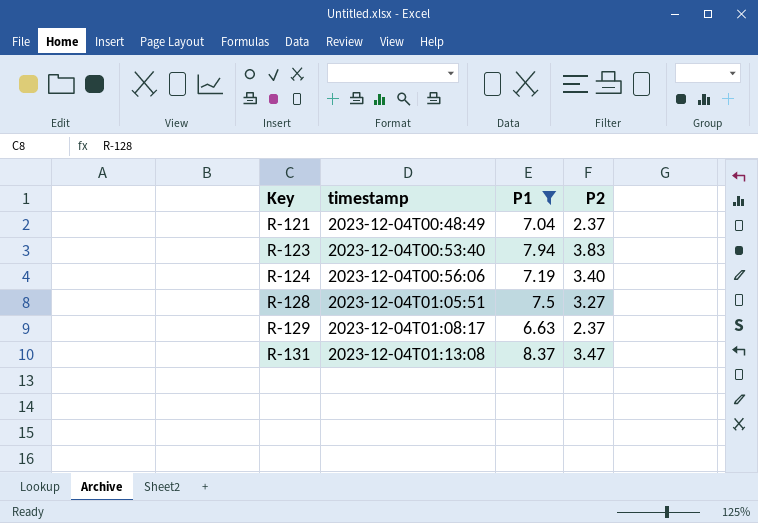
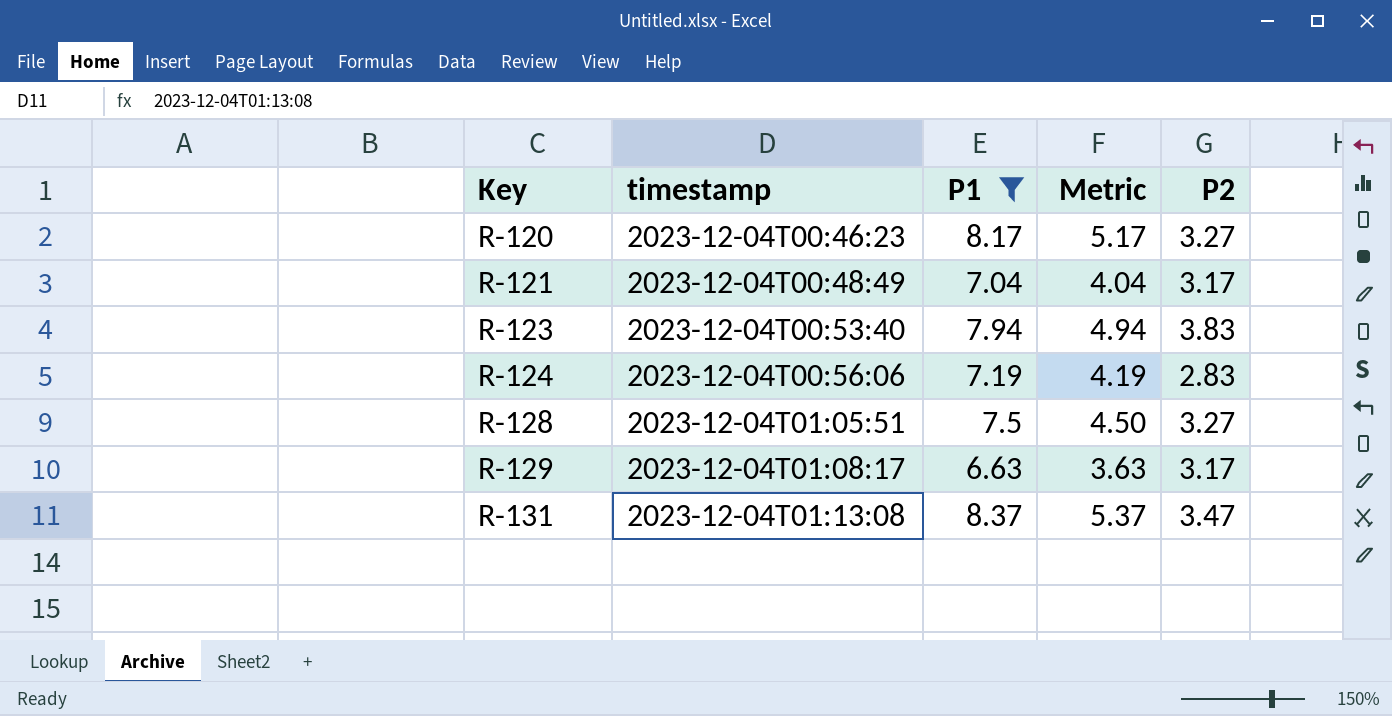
column Metric | formula: none -> [P1] - 3
row R-120: none -> 2023-12-04T00:46:23 | 8.17 | 5.17 | 3.27
R-121 | P2: 2.37 -> 3.17
R-124 | P2: 3.40 -> 2.83
R-129 | P2: 2.37 -> 3.17

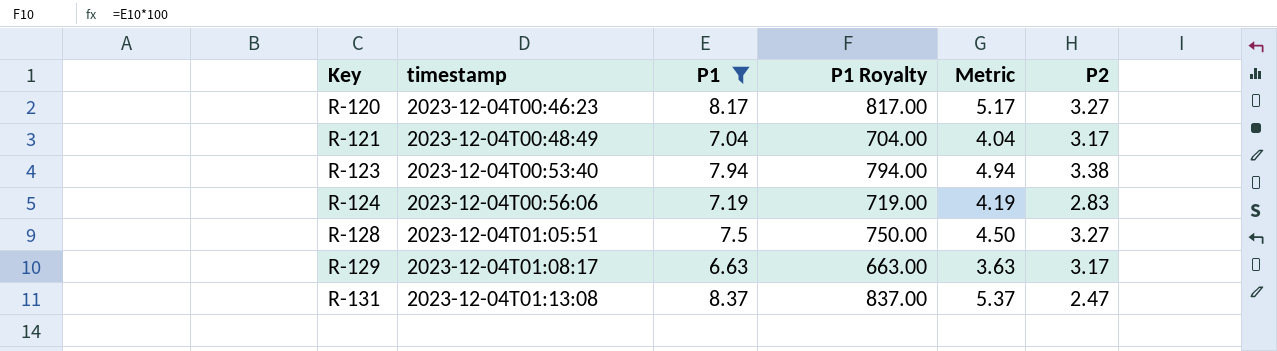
column P1 Royalty | formula: none -> [P1] * 100
R-123 | P2: 3.83 -> 3.38
R-131 | P2: 3.47 -> 2.47

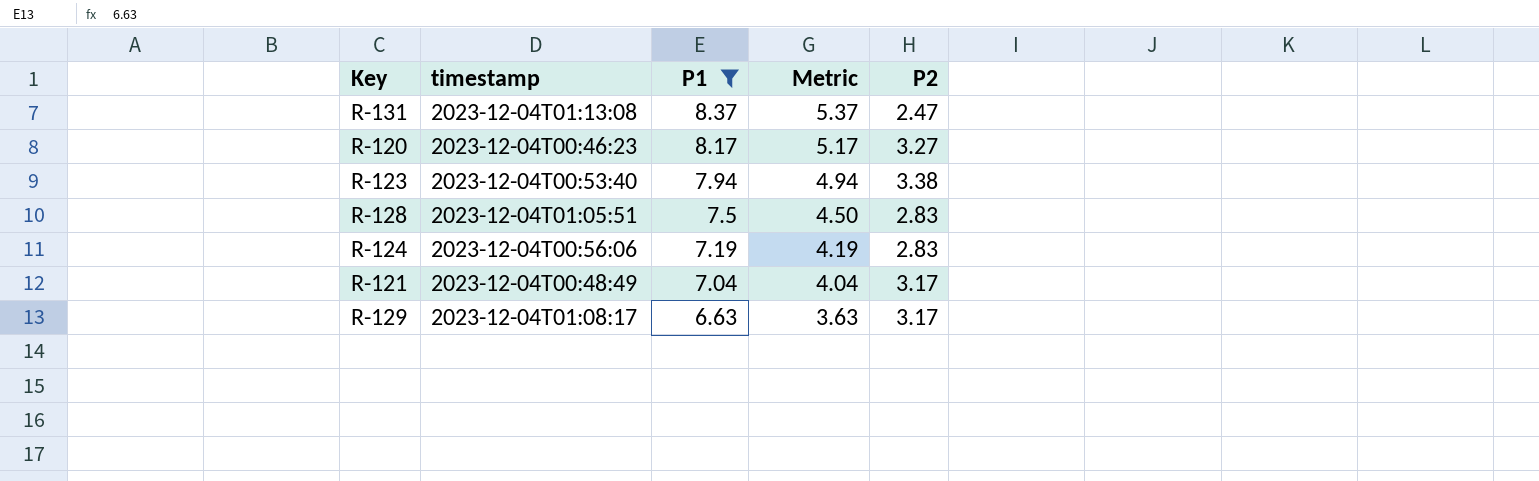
row order: Key ascending -> P1 descending
column P1 Royalty | formula: [P1] * 100 -> none
R-128 | P2: 3.27 -> 2.83

